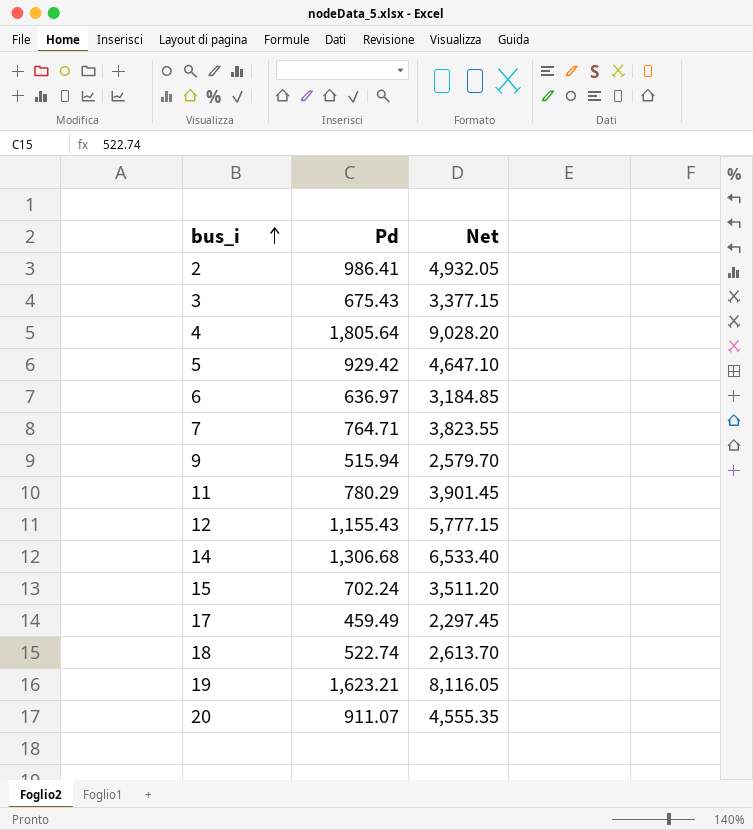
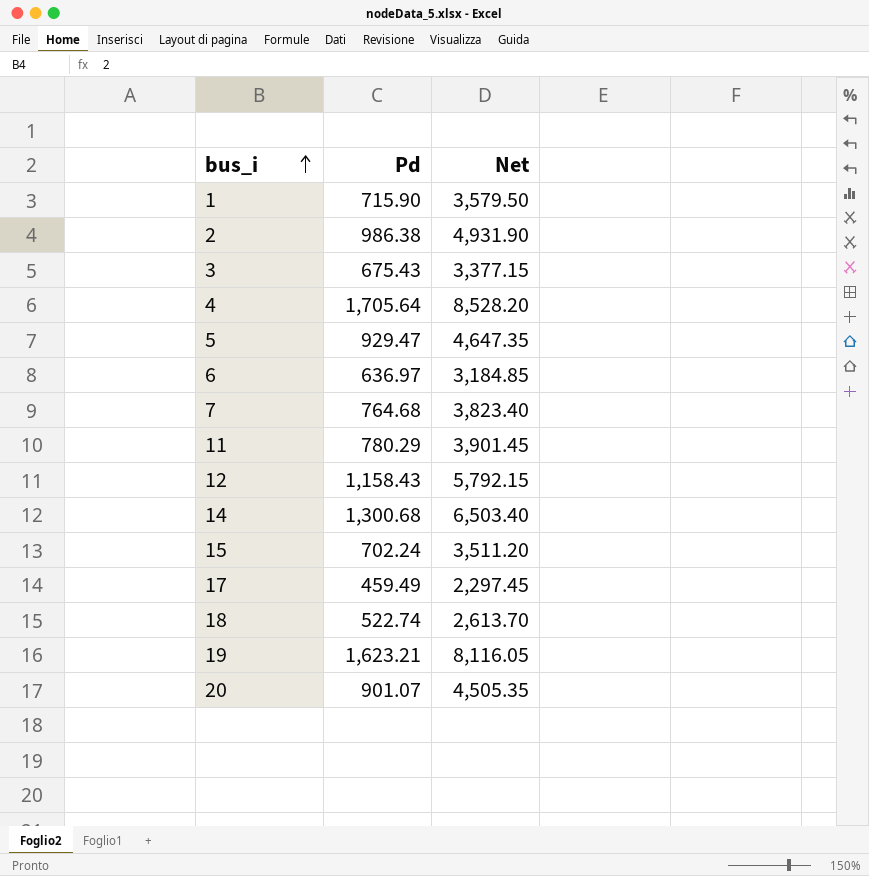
row 9: 515.94 | 2,579.70 -> none
row 1: none -> 715.90 | 3,579.50
2 | Pd: 986.41 -> 986.38
2 | Net: 4,932.05 -> 4,931.90
4 | Pd: 1,805.64 -> 1,705.64
4 | Net: 9,028.20 -> 8,528.20
5 | Pd: 929.42 -> 929.47
5 | Net: 4,647.10 -> 4,647.35
7 | Pd: 764.71 -> 764.68
7 | Net: 3,823.55 -> 3,823.40
12 | Pd: 1,155.43 -> 1,158.43
12 | Net: 5,777.15 -> 5,792.15
14 | Pd: 1,306.68 -> 1,300.68
14 | Net: 6,533.40 -> 6,503.40
20 | Pd: 911.07 -> 901.07
20 | Net: 4,555.35 -> 4,505.35

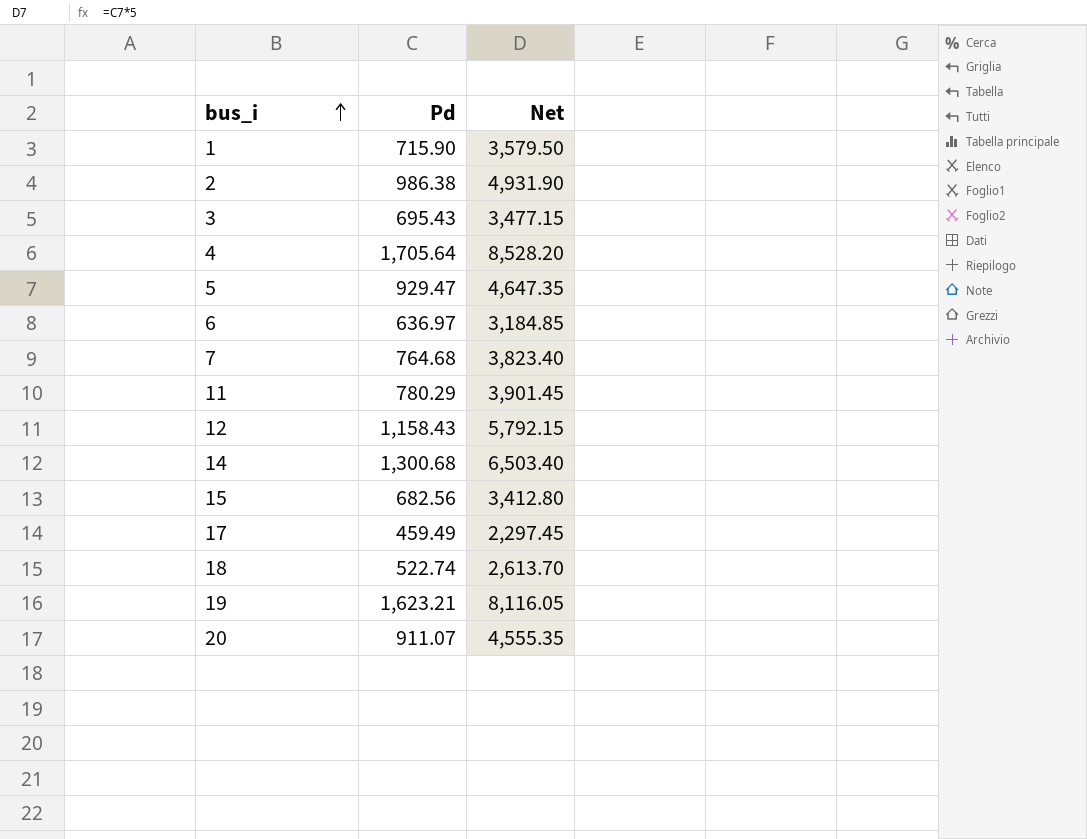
3 | Pd: 675.43 -> 695.43
3 | Net: 3,377.15 -> 3,477.15
15 | Pd: 702.24 -> 682.56
15 | Net: 3,511.20 -> 3,412.80
20 | Pd: 901.07 -> 911.07
20 | Net: 4,505.35 -> 4,555.35

